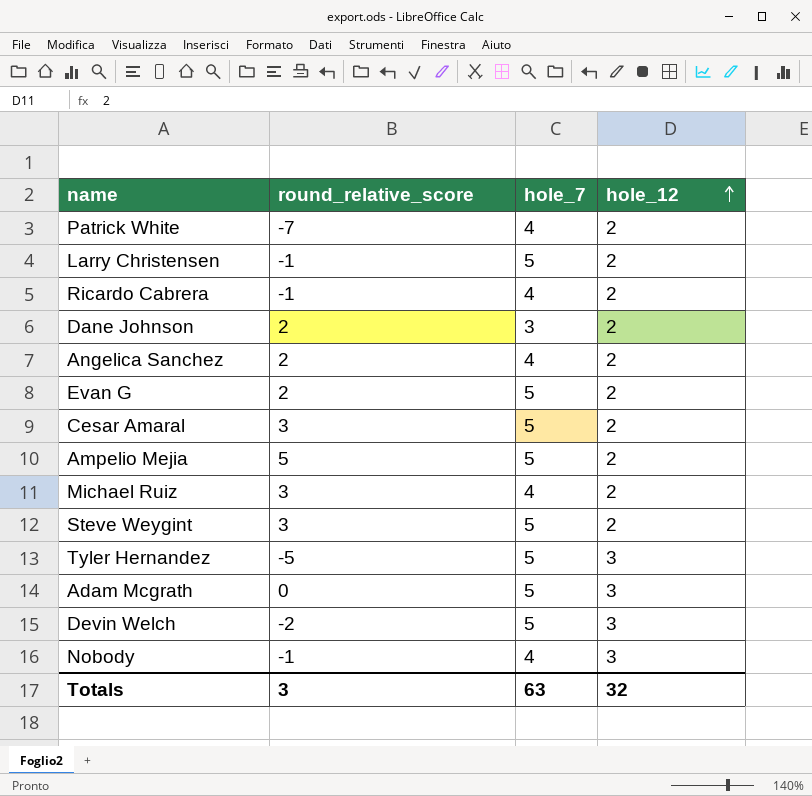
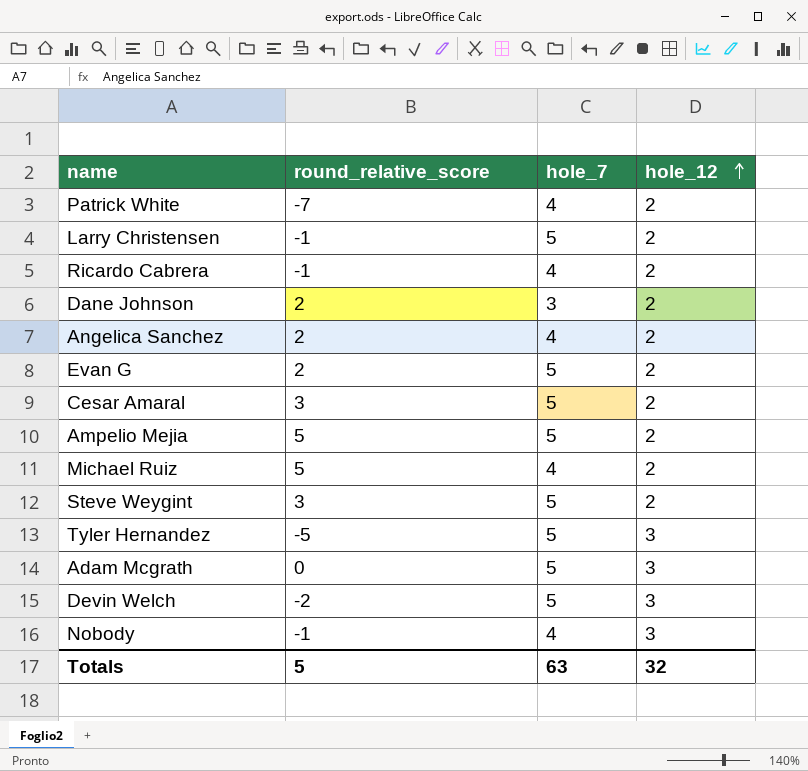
Michael Ruiz | round_relative_score: 3 -> 5
Totals | round_relative_score: 3 -> 5

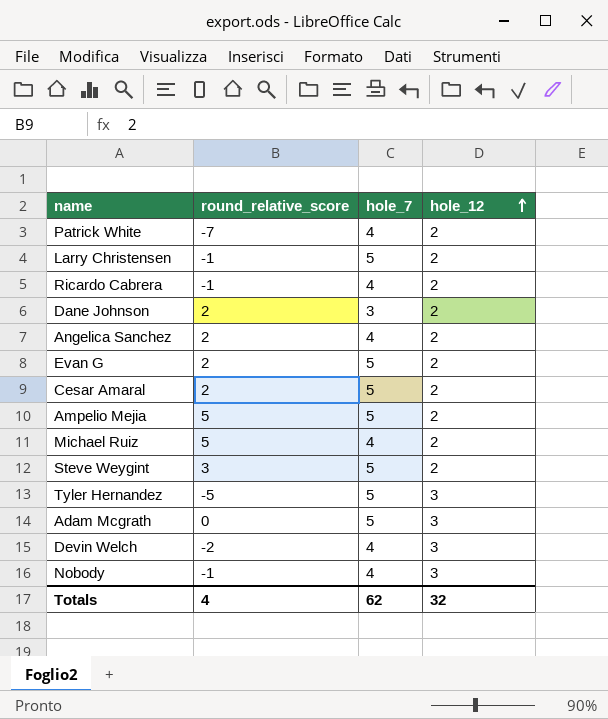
Cesar Amaral | round_relative_score: 3 -> 2
Devin Welch | hole_7: 5 -> 4
Totals | round_relative_score: 5 -> 4
Totals | hole_7: 63 -> 62

